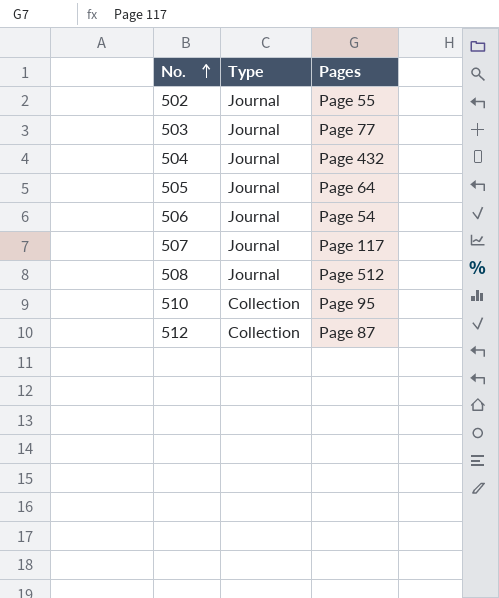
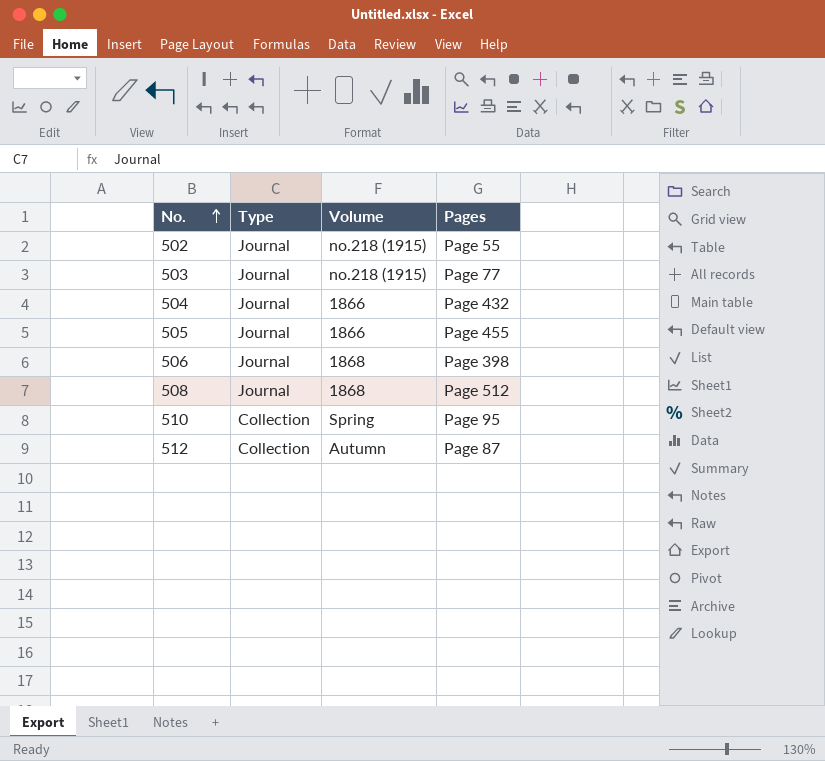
column Volume | position: none -> 3
row 507: Journal | Page 117 -> none
505 | Pages: Page 64 -> Page 455
506 | Pages: Page 54 -> Page 398

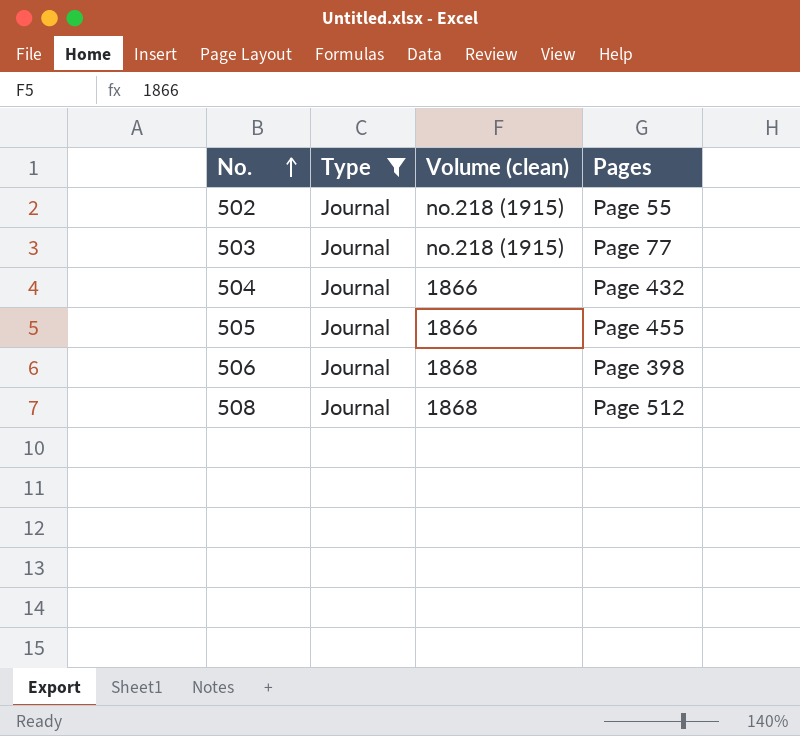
filter: none -> Type = Journal
column name: Volume -> Volume (clean)

